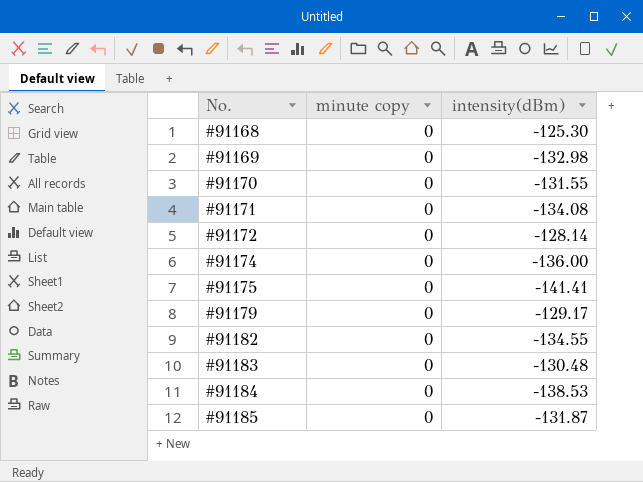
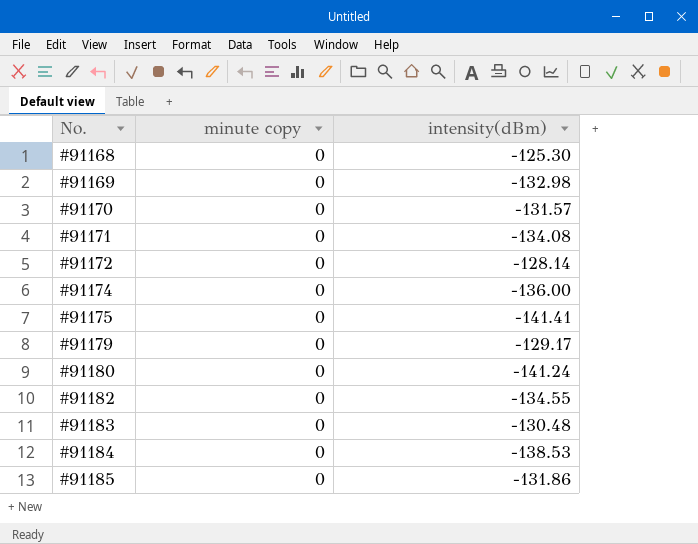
#91170 | intensity(dBm): -131.55 -> -131.57
row #91180: none -> 0 | -141.24
#91185 | intensity(dBm): -131.87 -> -131.86

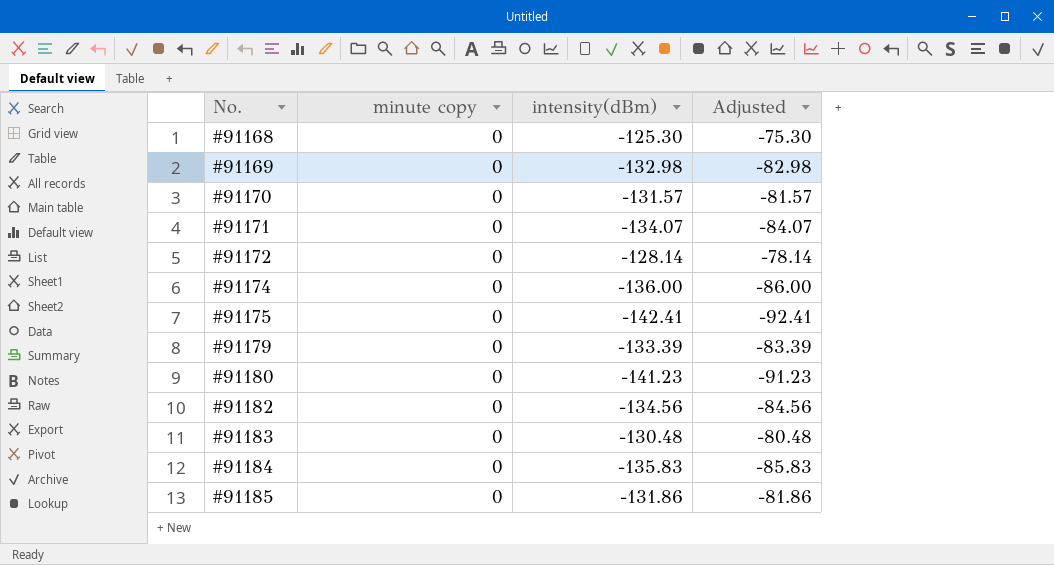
column Adjusted | formula: none -> [intensity(dBm)] + 50
#91171 | intensity(dBm): -134.08 -> -134.07
#91175 | intensity(dBm): -141.41 -> -142.41
#91179 | intensity(dBm): -129.17 -> -133.39
#91180 | intensity(dBm): -141.24 -> -141.23
#91182 | intensity(dBm): -134.55 -> -134.56
#91184 | intensity(dBm): -138.53 -> -135.83

